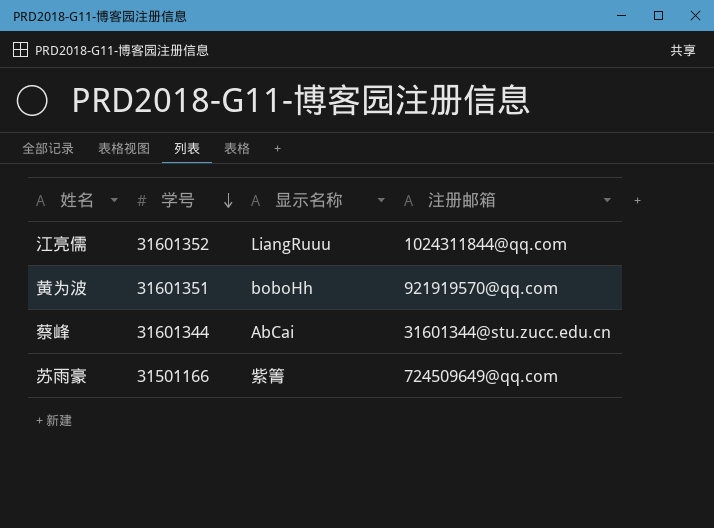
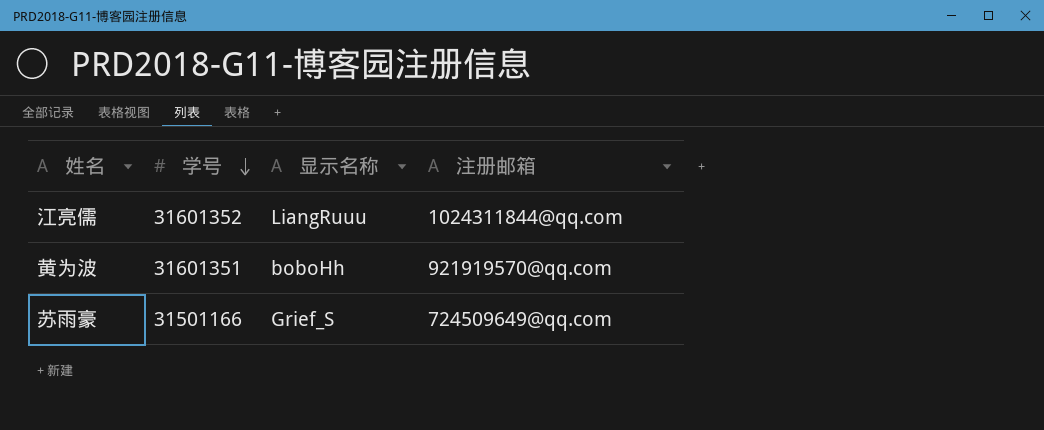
row 蔡峰: 31601344 | AbCai | 31601344@stu.zucc.edu.cn -> none
苏雨豪 | 显示名称: 紫箐 -> Grief_S

